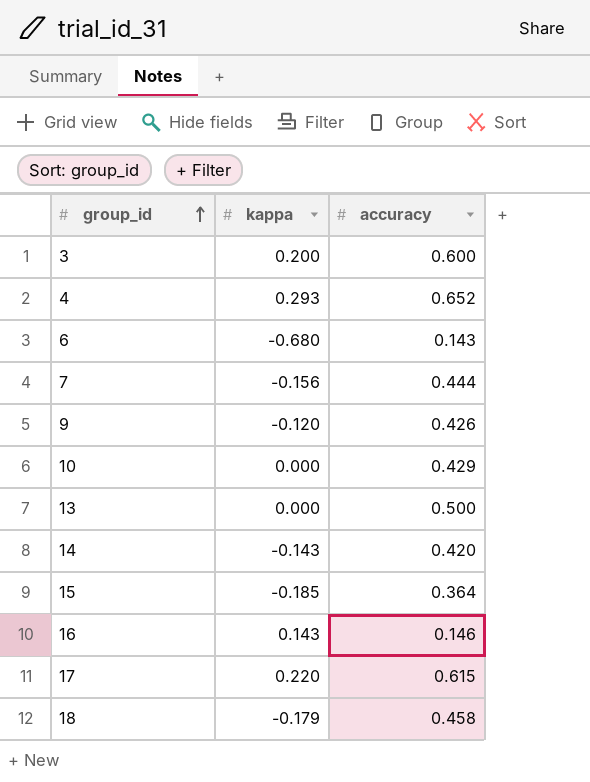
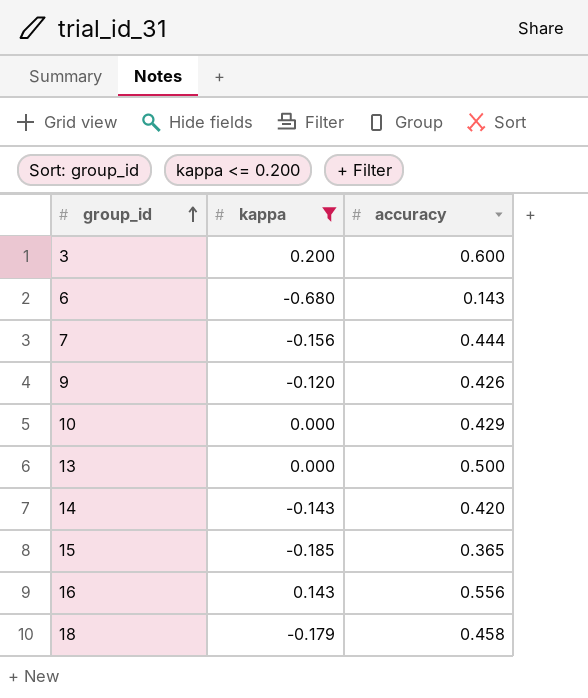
filter: none -> kappa <= 0.200
15 | accuracy: 0.364 -> 0.365
16 | accuracy: 0.146 -> 0.556

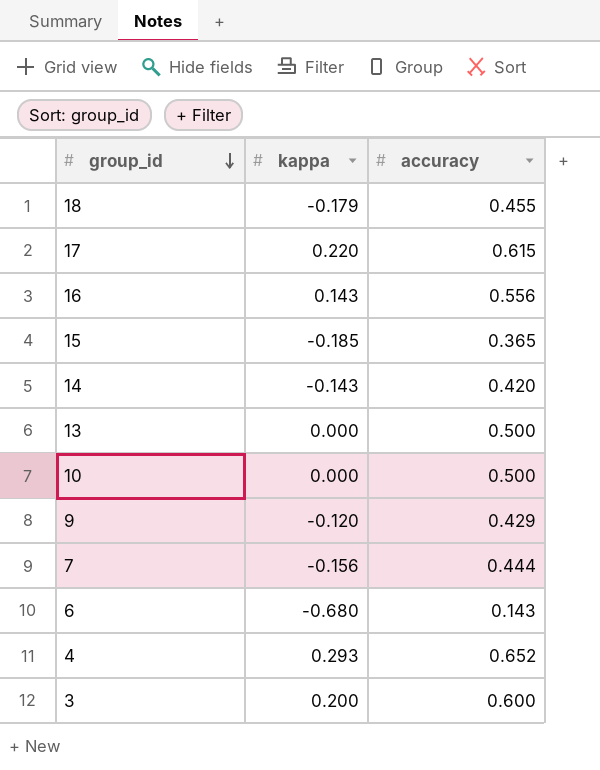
filter: kappa <= 0.200 -> none
row order: group_id ascending -> group_id descending
18 | accuracy: 0.458 -> 0.455
10 | accuracy: 0.429 -> 0.500
9 | accuracy: 0.426 -> 0.429

